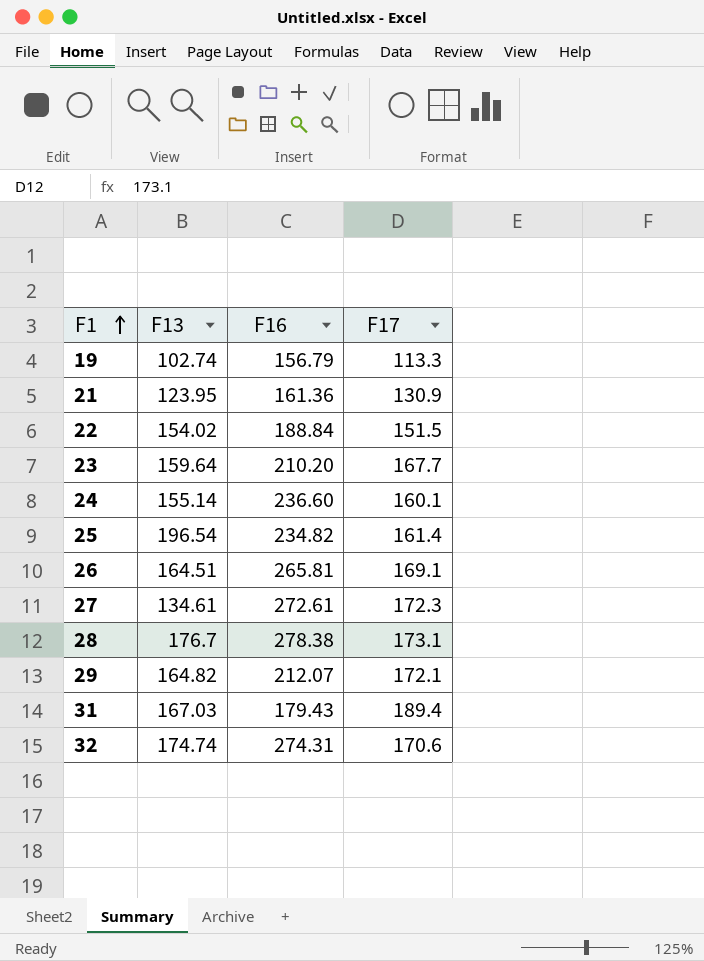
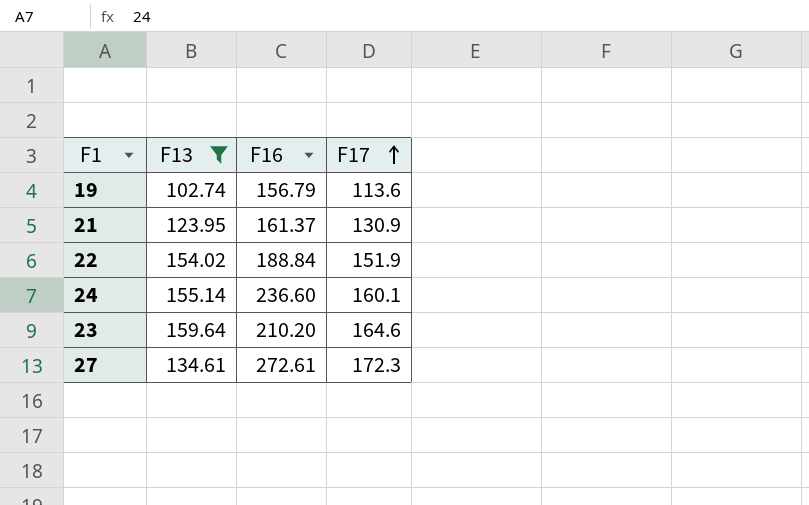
filter: none -> F13 <= 159.64
row order: F1 ascending -> F17 ascending
19 | F17: 113.3 -> 113.6
21 | F16: 161.36 -> 161.37
22 | F17: 151.5 -> 151.9
23 | F17: 167.7 -> 164.6

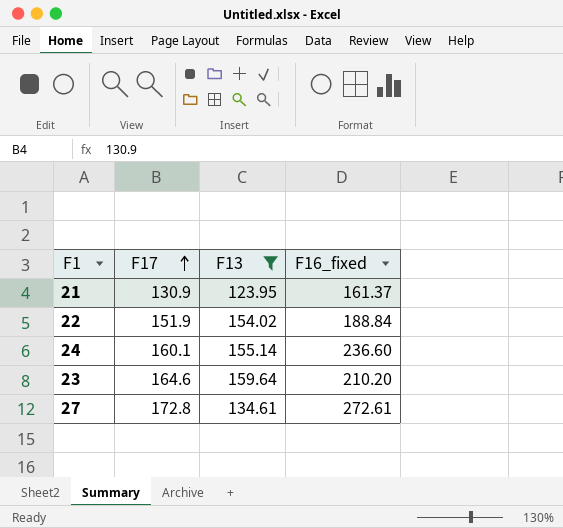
column F17 | position: 4 -> 2
column name: F16 -> F16_fixed
row 19: 102.74 | 156.79 | 113.6 -> none
27 | F17: 172.3 -> 172.8

